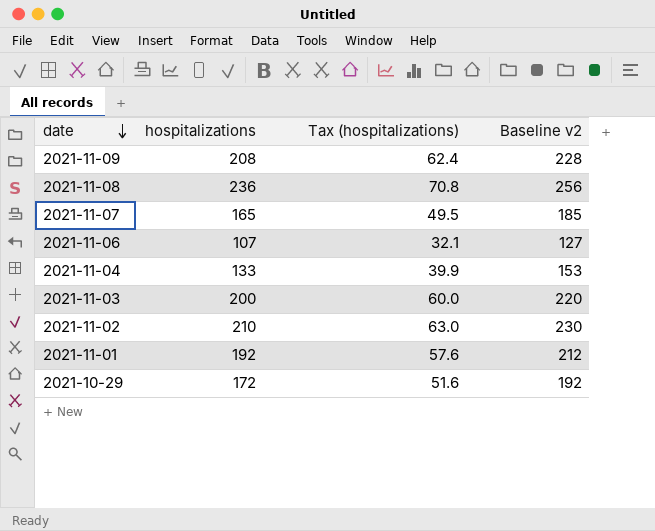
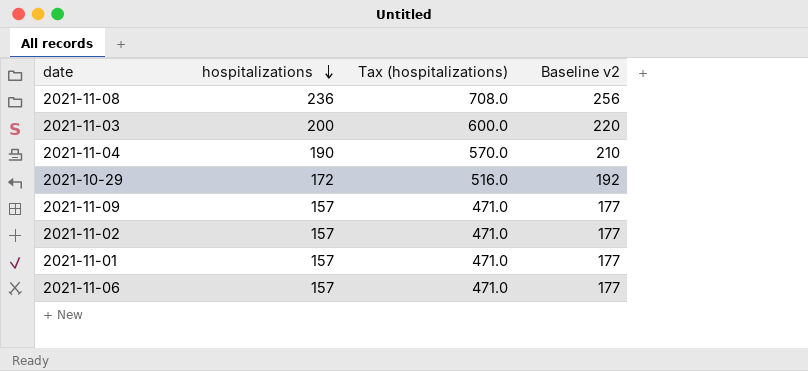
row order: date descending -> hospitalizations descending
column Tax (hospitalizations) | formula: [hospitalizations] * 0.3 -> [hospitalizations] * 3
row 2021-11-07: 165 | 49.5 | 185 -> none
2021-11-04 | hospitalizations: 133 -> 190
2021-11-04 | Baseline v2: 153 -> 210
2021-11-09 | hospitalizations: 208 -> 157
2021-11-09 | Baseline v2: 228 -> 177
2021-11-02 | hospitalizations: 210 -> 157
2021-11-02 | Baseline v2: 230 -> 177
2021-11-01 | hospitalizations: 192 -> 157
2021-11-01 | Baseline v2: 212 -> 177
2021-11-06 | hospitalizations: 107 -> 157
2021-11-06 | Baseline v2: 127 -> 177

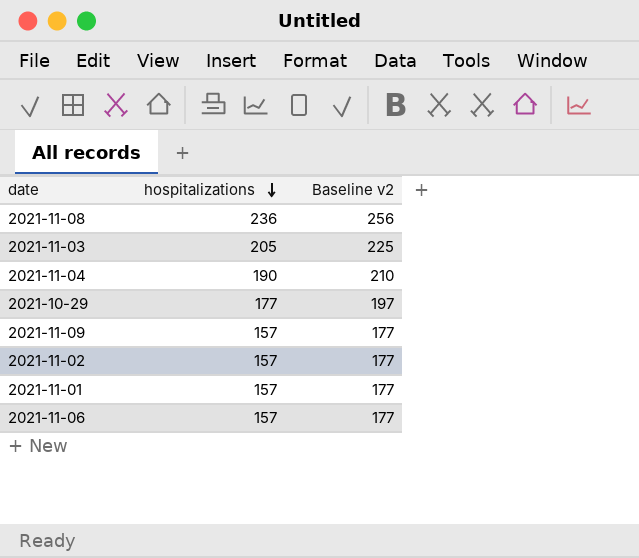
column Tax (hospitalizations) | formula: [hospitalizations] * 3 -> none
2021-11-03 | hospitalizations: 200 -> 205
2021-11-03 | Baseline v2: 220 -> 225
2021-10-29 | hospitalizations: 172 -> 177
2021-10-29 | Baseline v2: 192 -> 197

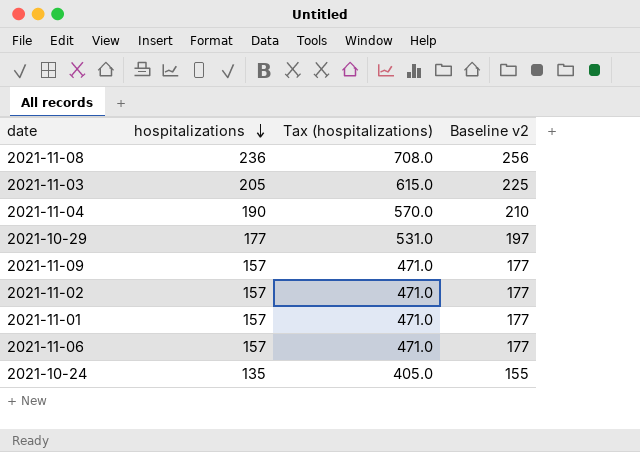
column Tax (hospitalizations) | formula: none -> [hospitalizations] * 3
row 2021-10-24: none -> 135 | 405.0 | 155

